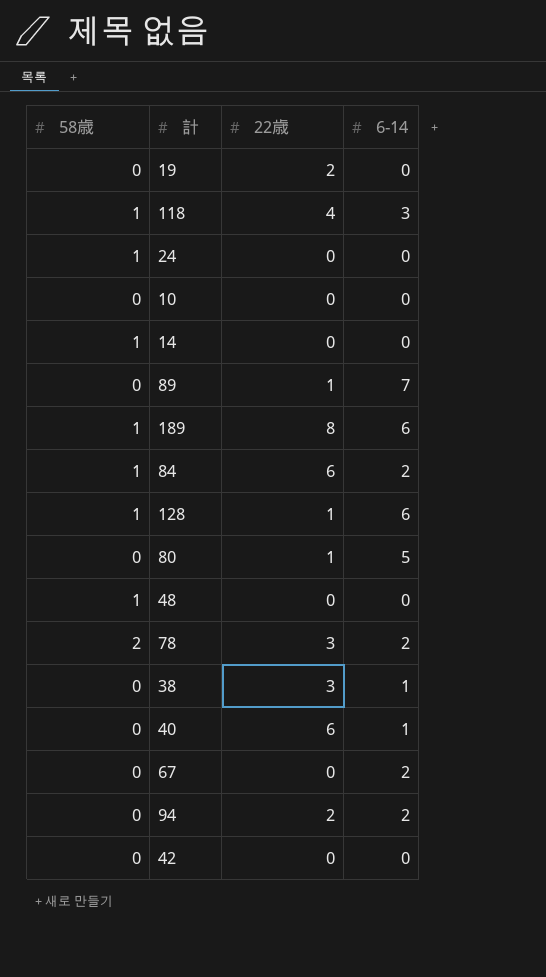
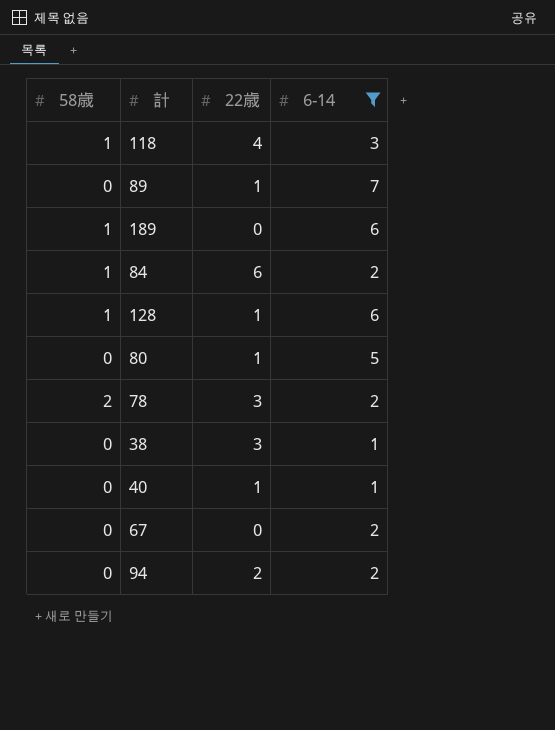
filter: none -> 6-14 != 0
189 | 22歳: 8 -> 0
40 | 22歳: 6 -> 1

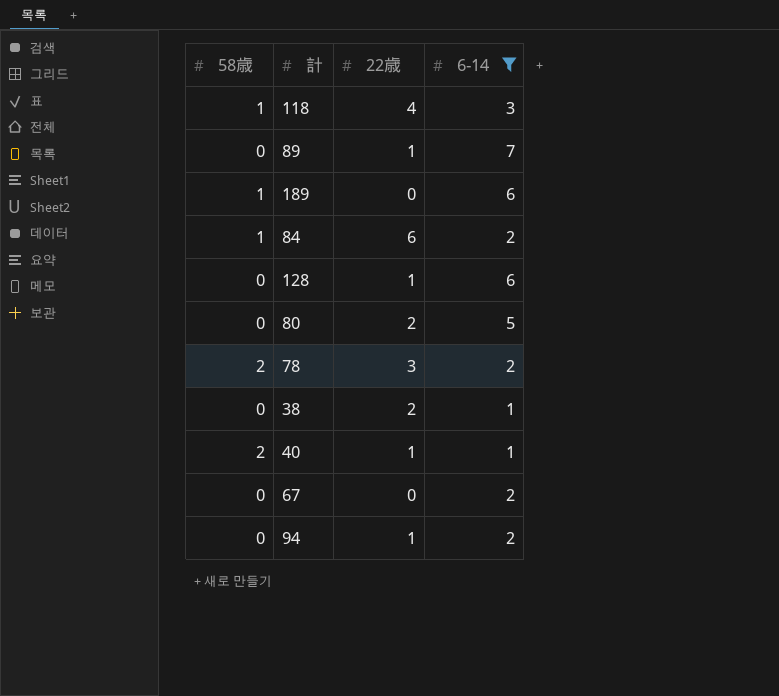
128 | 58歳: 1 -> 0
80 | 22歳: 1 -> 2
38 | 22歳: 3 -> 2
40 | 58歳: 0 -> 2
94 | 22歳: 2 -> 1

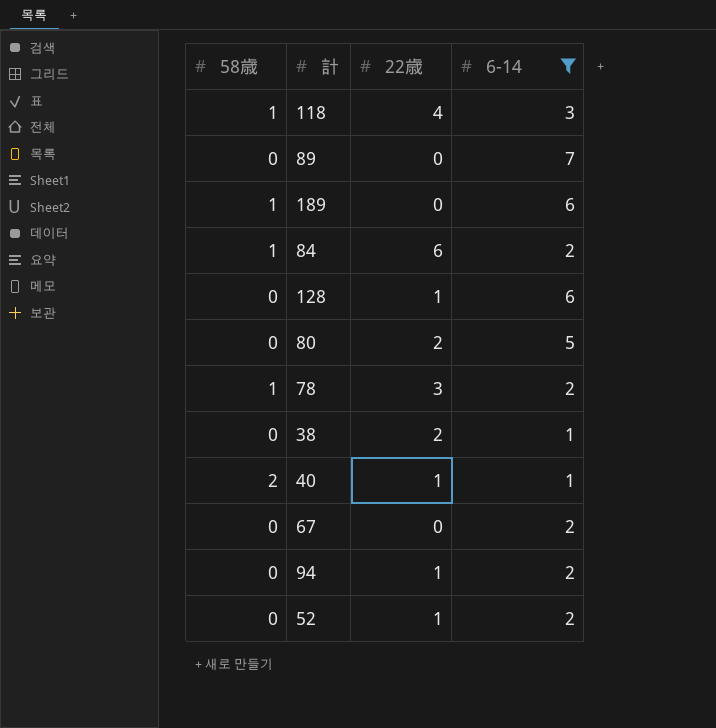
89 | 22歳: 1 -> 0
78 | 58歳: 2 -> 1
row 52: none -> 0 | 1 | 2

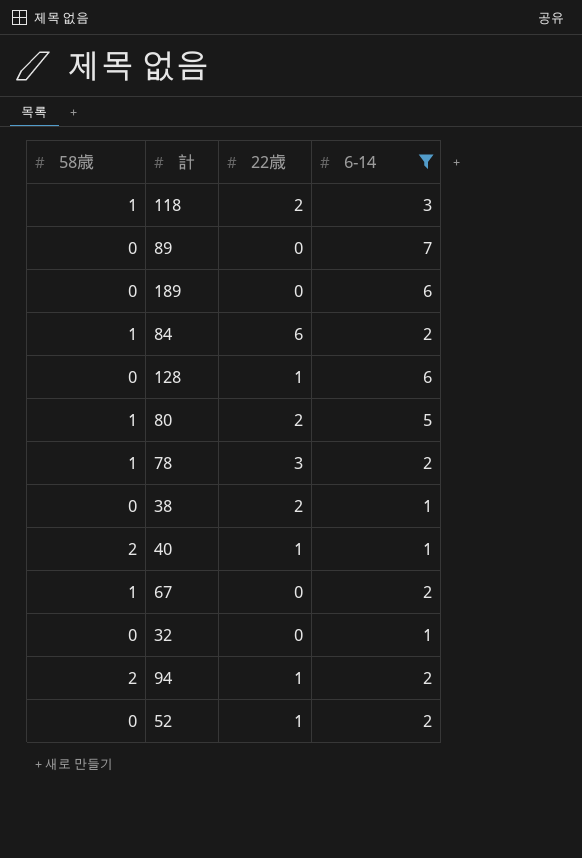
118 | 22歳: 4 -> 2
189 | 58歳: 1 -> 0
80 | 58歳: 0 -> 1
67 | 58歳: 0 -> 1
row 32: none -> 0 | 0 | 1
94 | 58歳: 0 -> 2

